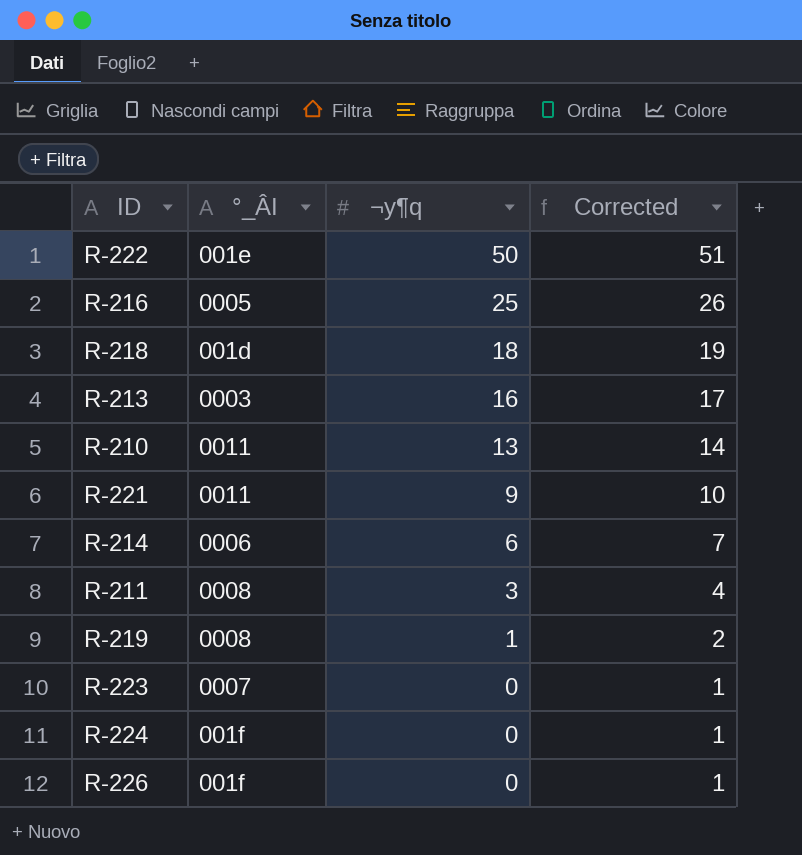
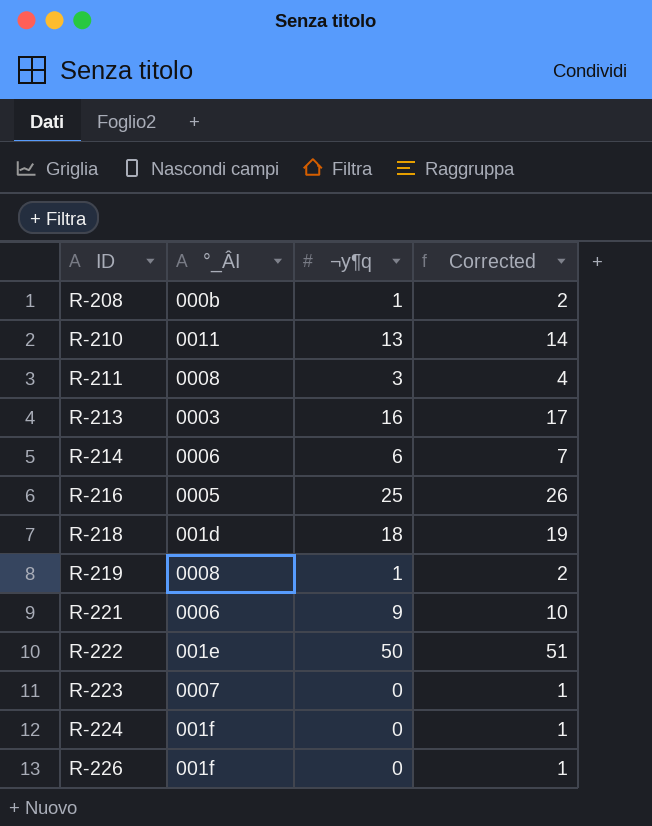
row order: ¬y¶q descending -> ID ascending
row R-208: none -> 000b | 1 | 2
R-221 | °_ÂI: 0011 -> 0006

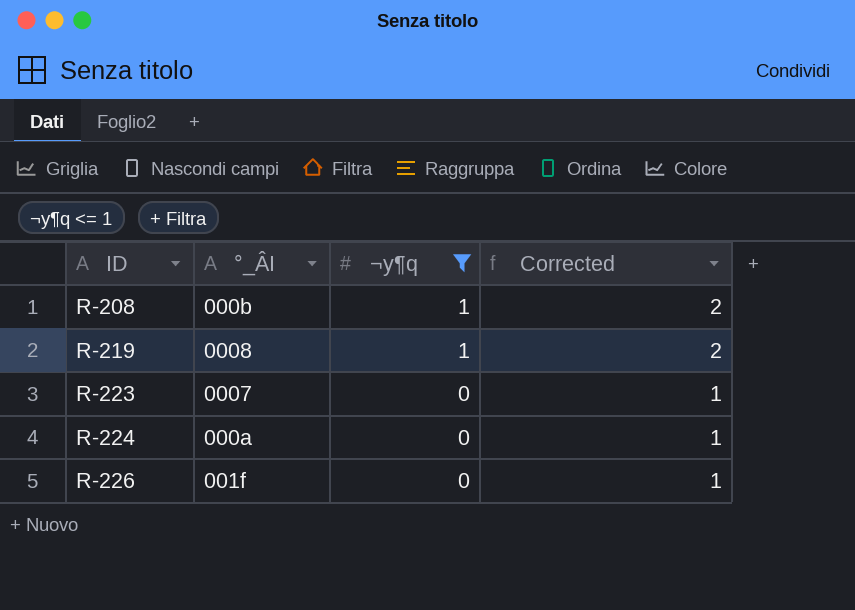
filter: none -> ¬y¶q <= 1
R-224 | °_ÂI: 001f -> 000a

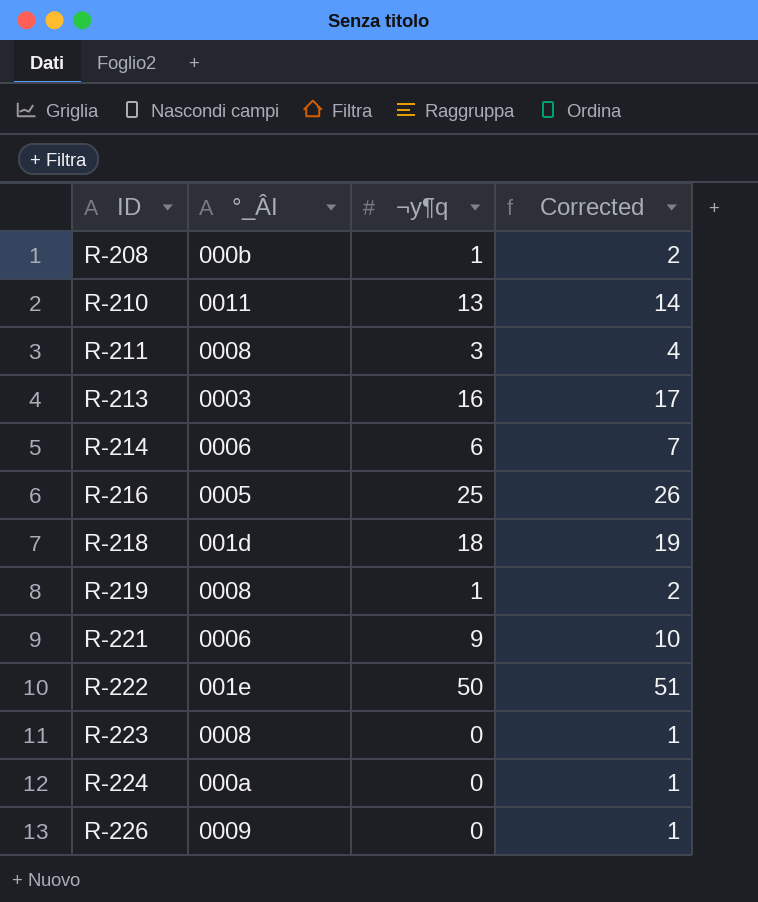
filter: ¬y¶q <= 1 -> none
R-223 | °_ÂI: 0007 -> 0008
R-226 | °_ÂI: 001f -> 0009

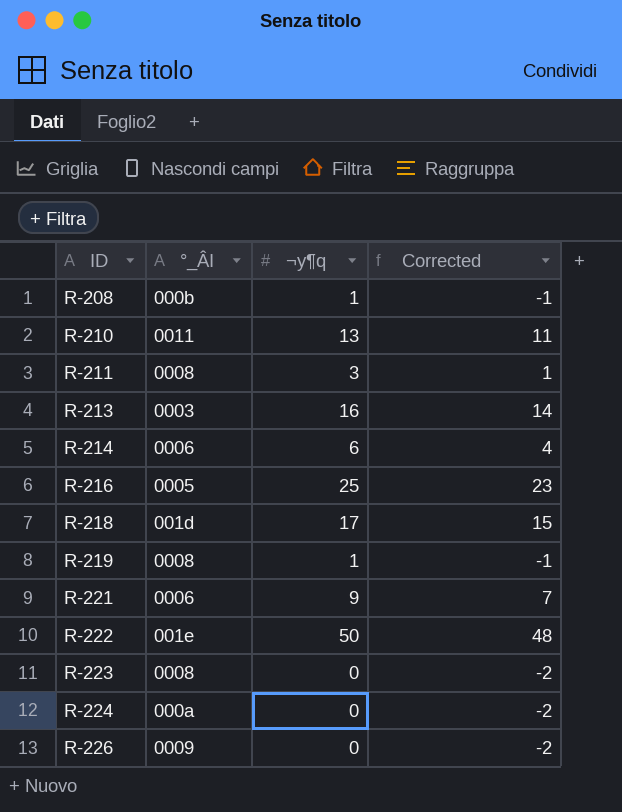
column Corrected | formula: [¬y¶q] + 1 -> [¬y¶q] - 2
R-218 | ¬y¶q: 18 -> 17

